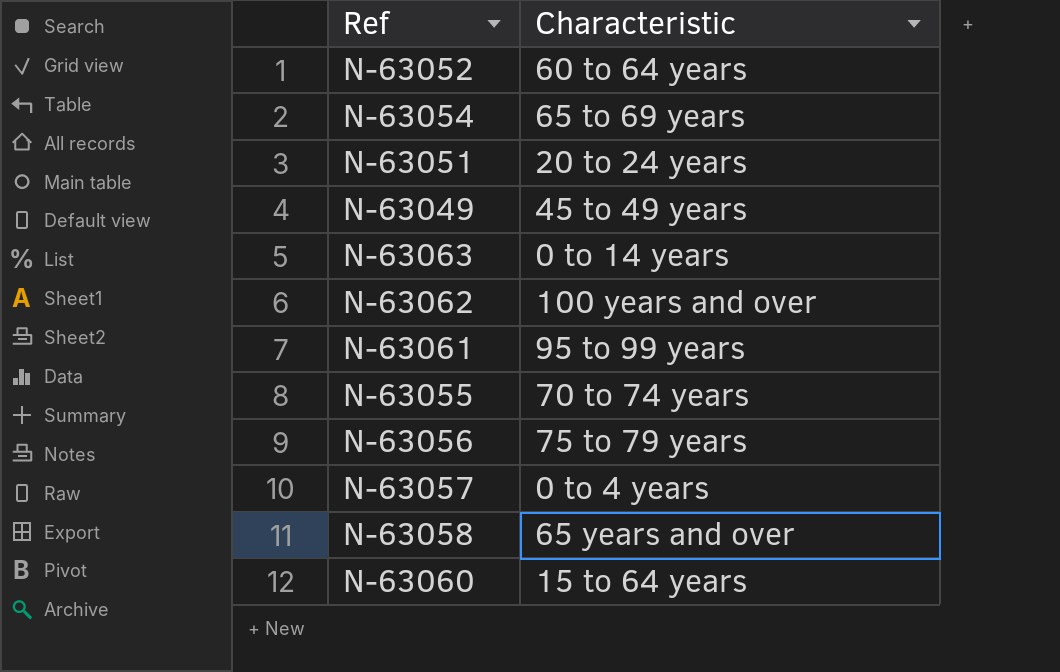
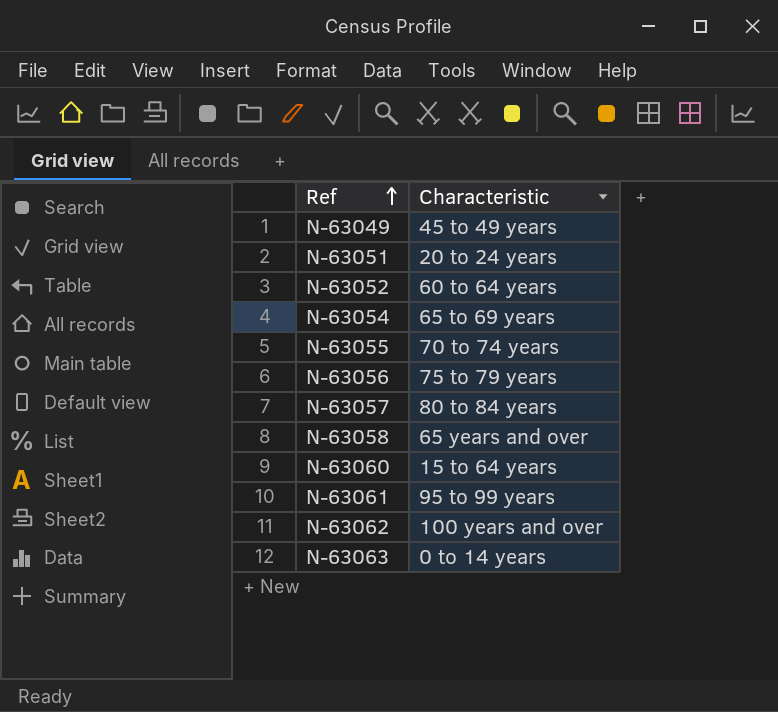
row order: none -> Ref ascending
N-63057 | Characteristic: 0 to 4 years -> 80 to 84 years

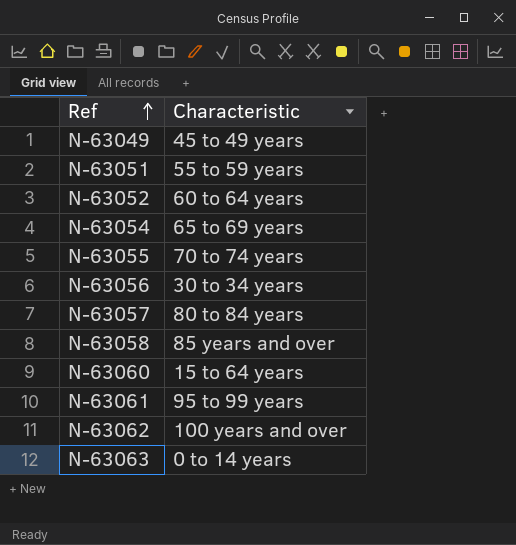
N-63051 | Characteristic: 20 to 24 years -> 55 to 59 years
N-63056 | Characteristic: 75 to 79 years -> 30 to 34 years
N-63058 | Characteristic: 65 years and over -> 85 years and over

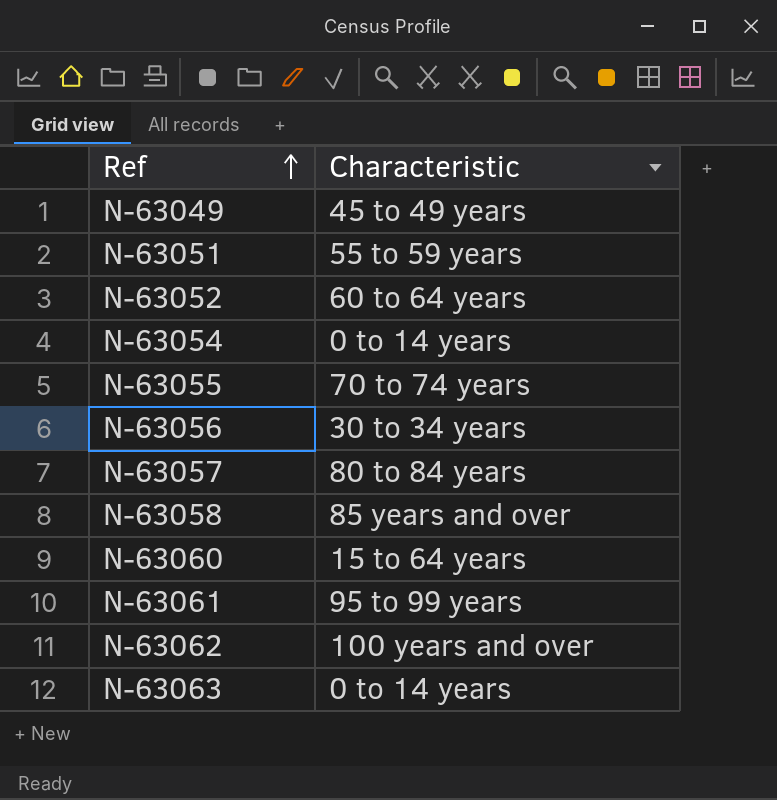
N-63054 | Characteristic: 65 to 69 years -> 0 to 14 years

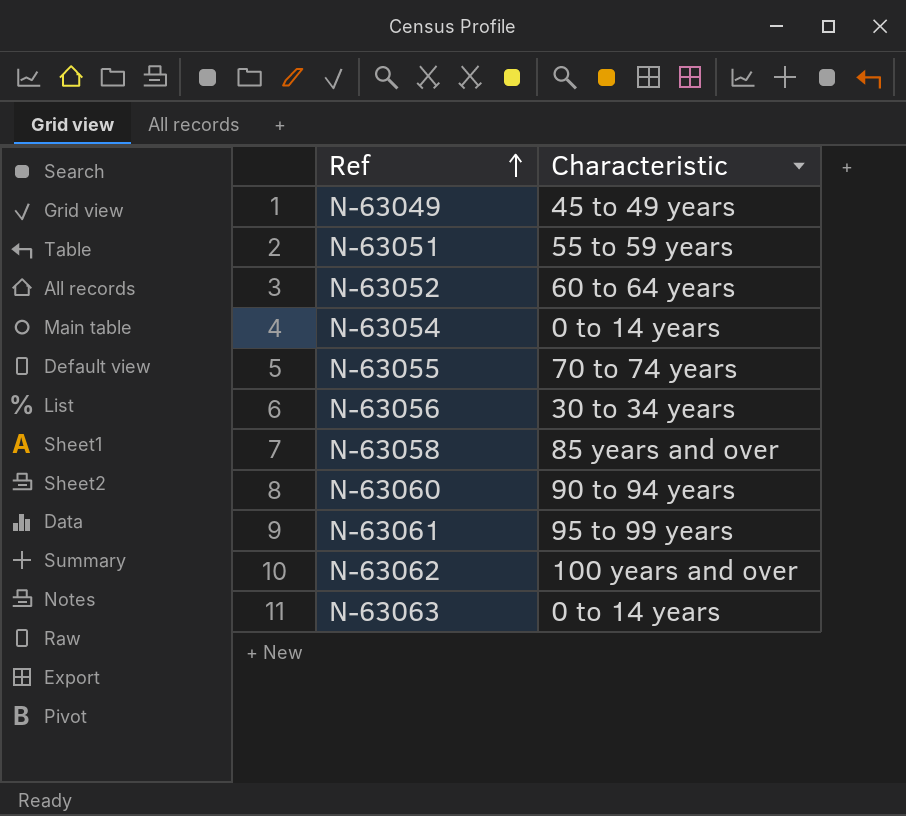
row N-63057: 80 to 84 years -> none
N-63060 | Characteristic: 15 to 64 years -> 90 to 94 years

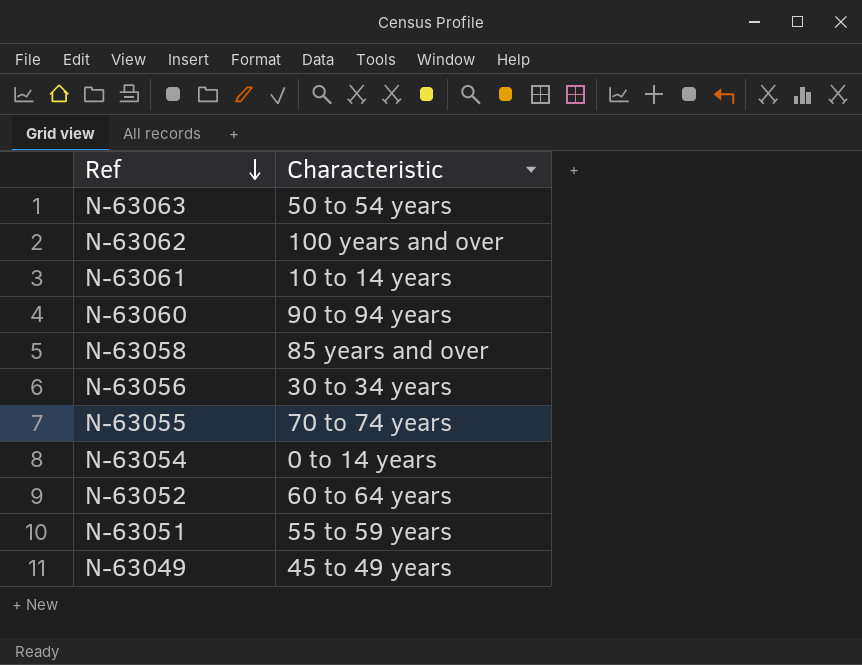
row order: Ref ascending -> Ref descending
N-63063 | Characteristic: 0 to 14 years -> 50 to 54 years
N-63061 | Characteristic: 95 to 99 years -> 10 to 14 years

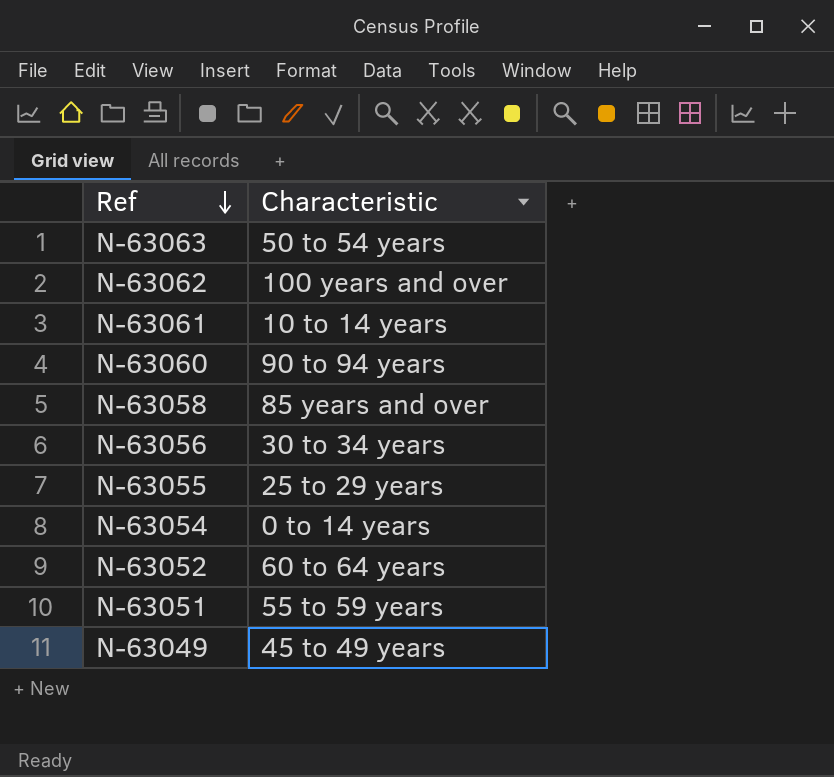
N-63055 | Characteristic: 70 to 74 years -> 25 to 29 years

